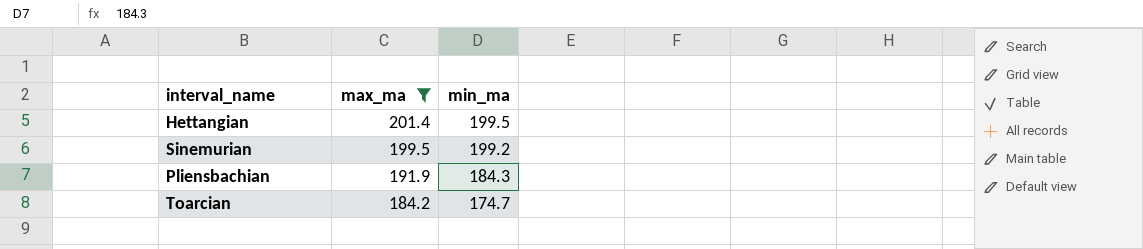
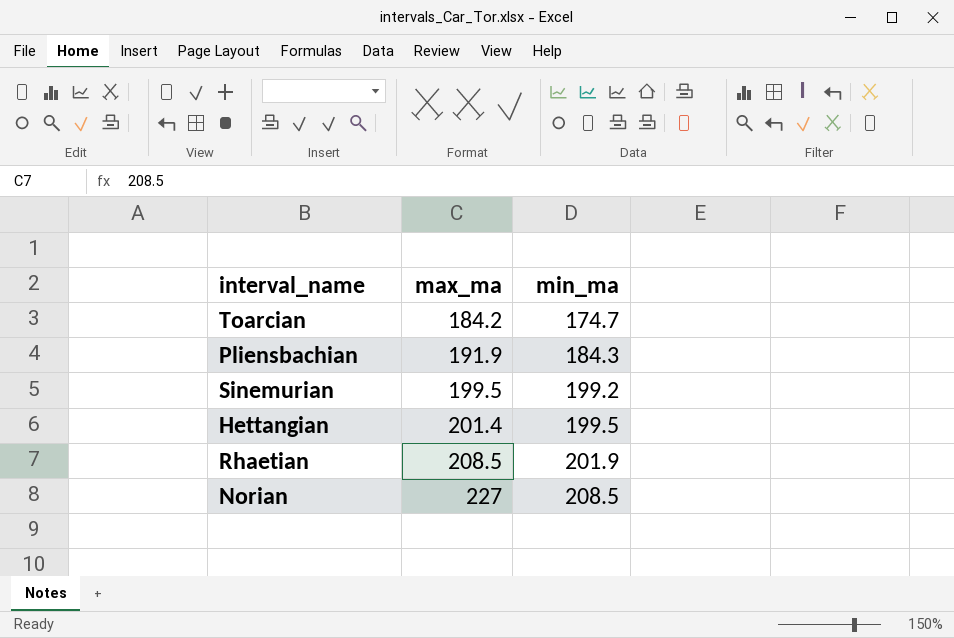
filter: max_ma <= 201.4 -> none
row order: max_ma descending -> max_ma ascending

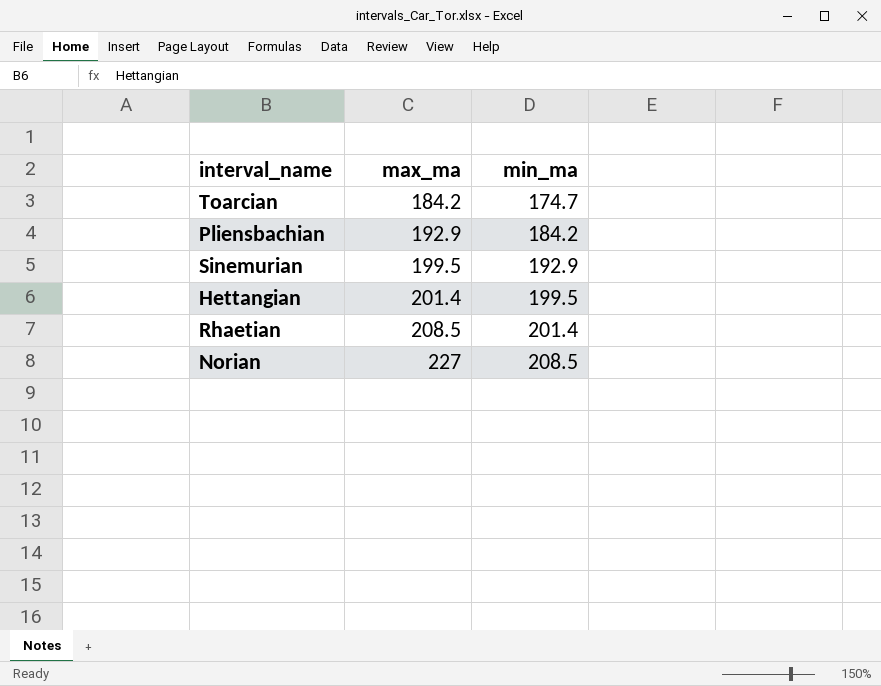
Pliensbachian | max_ma: 191.9 -> 192.9
Pliensbachian | min_ma: 184.3 -> 184.2
Sinemurian | min_ma: 199.2 -> 192.9
Rhaetian | min_ma: 201.9 -> 201.4

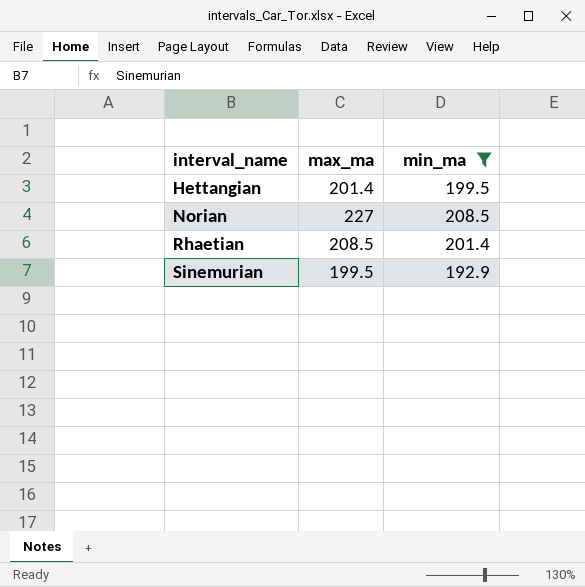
filter: none -> min_ma >= 192.9
row order: max_ma ascending -> interval_name ascending

